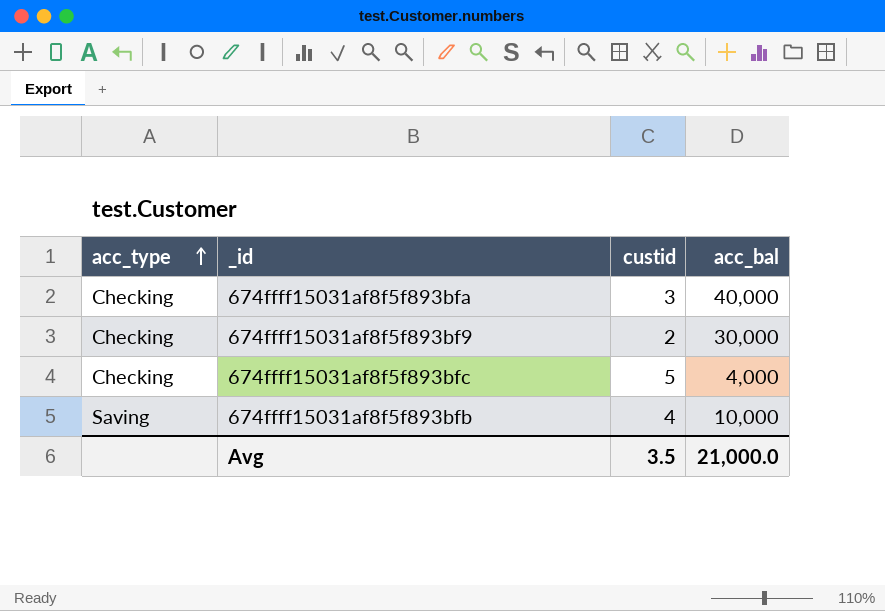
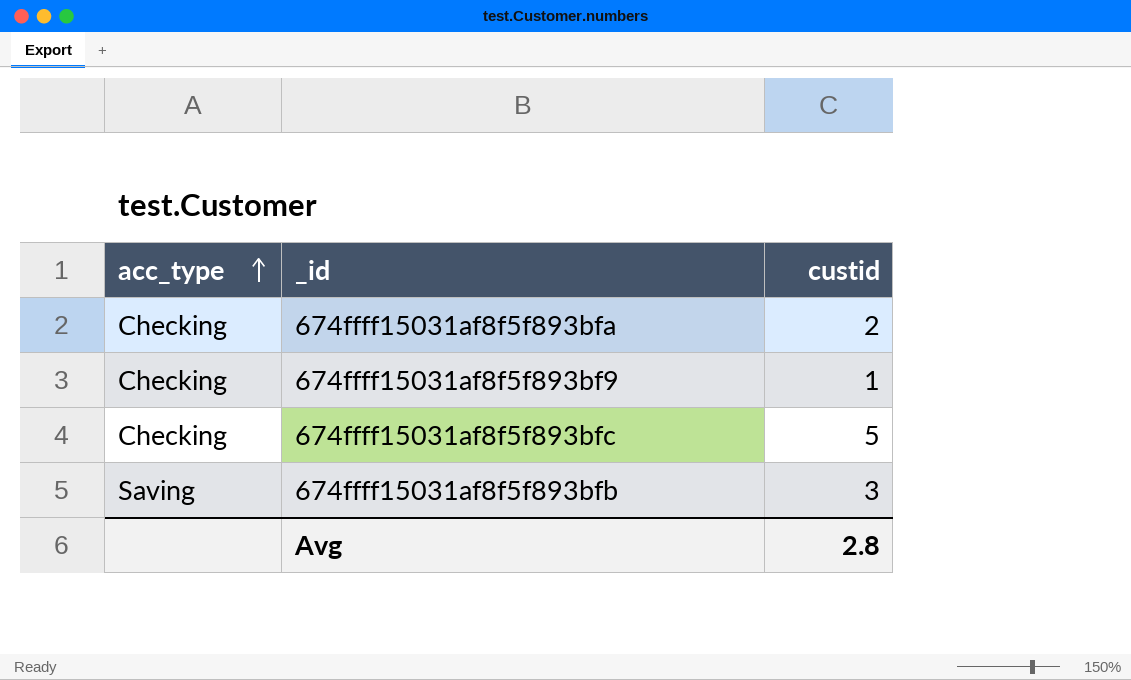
column acc_bal | position: 4 -> none
674ffff15031af8f5f893bfa | custid: 3 -> 2
674ffff15031af8f5f893bf9 | custid: 2 -> 1
674ffff15031af8f5f893bfb | custid: 4 -> 3
Avg | custid: 3.5 -> 2.8

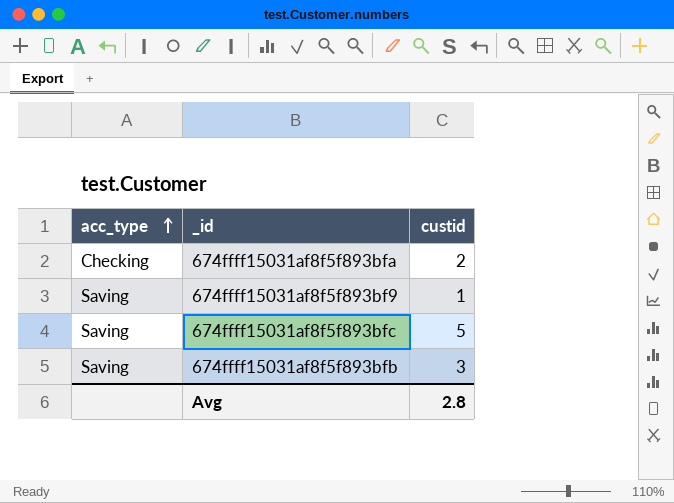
674ffff15031af8f5f893bf9 | acc_type: Checking -> Saving
674ffff15031af8f5f893bfc | acc_type: Checking -> Saving

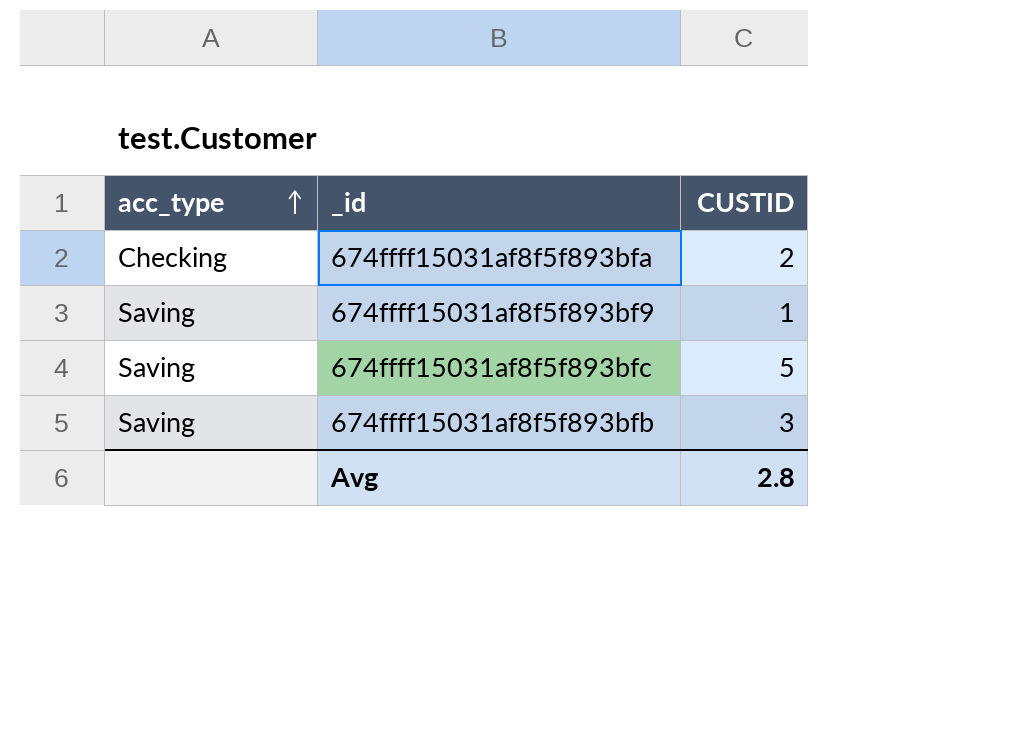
column name: custid -> CUSTID

